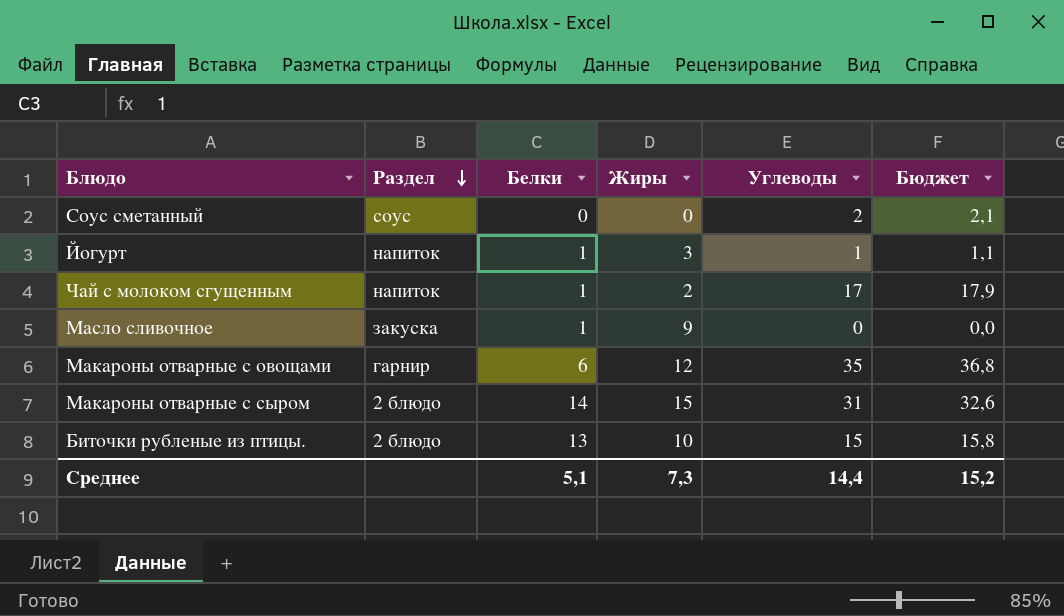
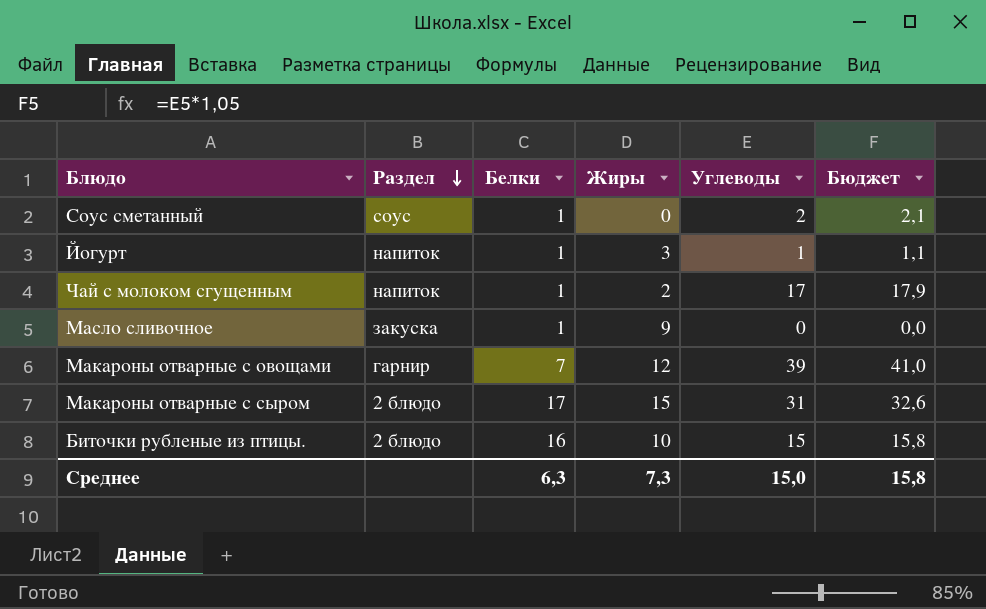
Соус сметанный | Белки: 0 -> 1
Макароны отварные с овощами | Белки: 6 -> 7
Макароны отварные с овощами | Углеводы: 35 -> 39
Макароны отварные с овощами | Бюджет: 36,8 -> 41,0
Макароны отварные с сыром | Белки: 14 -> 17
Биточки рубленые из птицы. | Белки: 13 -> 16
Среднее | Белки: 5,1 -> 6,3
Среднее | Углеводы: 14,4 -> 15,0
Среднее | Бюджет: 15,2 -> 15,8

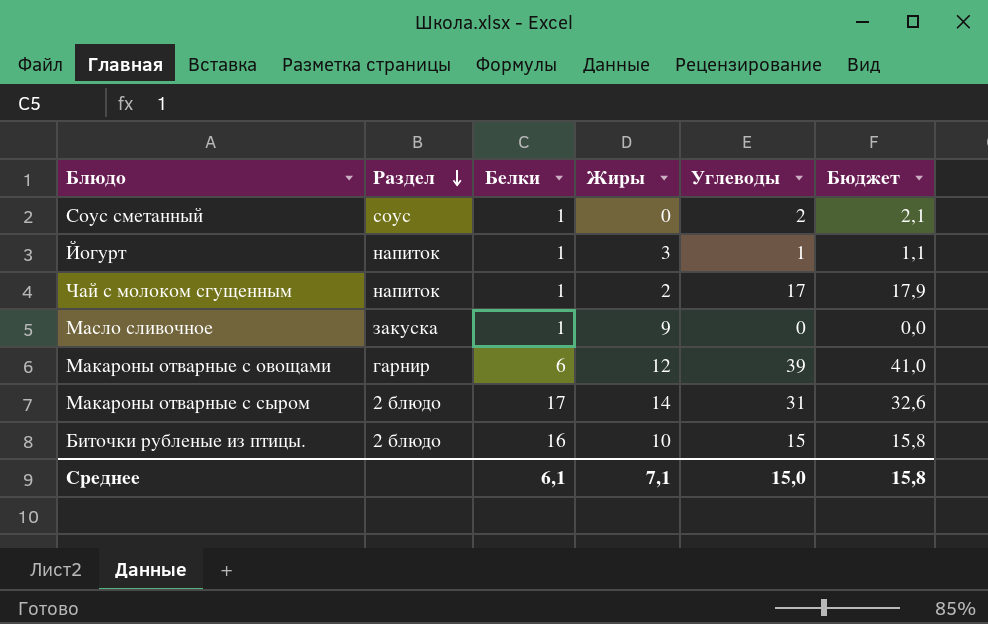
Макароны отварные с овощами | Белки: 7 -> 6
Макароны отварные с сыром | Жиры: 15 -> 14
Среднее | Белки: 6,3 -> 6,1
Среднее | Жиры: 7,3 -> 7,1

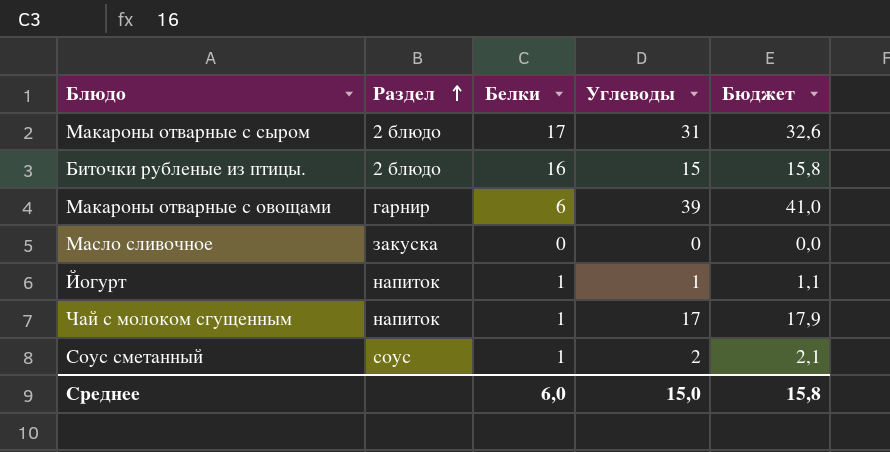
row order: Раздел descending -> Раздел ascending
column Жиры | position: 4 -> none
Масло сливочное | Белки: 1 -> 0
Среднее | Белки: 6,1 -> 6,0

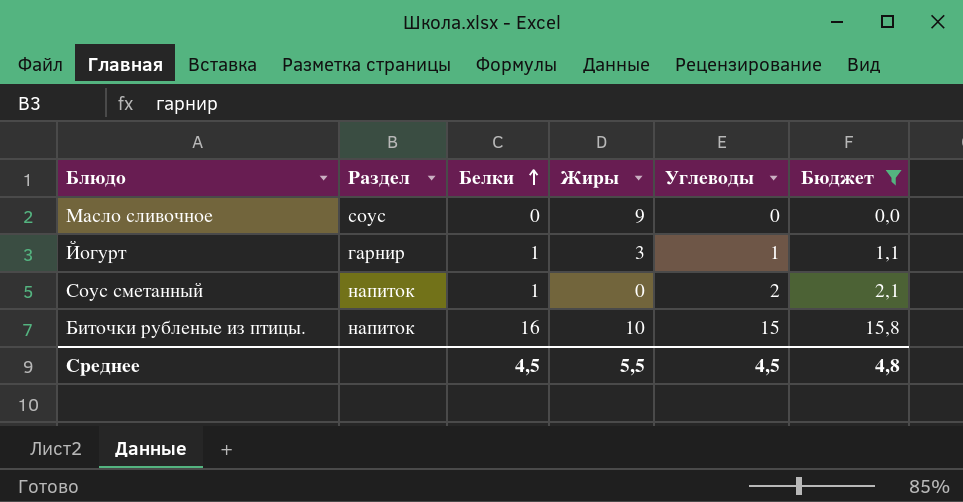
filter: none -> Бюджет <= 15,8
row order: Раздел ascending -> Белки ascending
column Жиры | position: none -> 4
Масло сливочное | Раздел: закуска -> соус
Йогурт | Раздел: напиток -> гарнир
Соус сметанный | Раздел: соус -> напиток
Биточки рубленые из птицы. | Раздел: 2 блюдо -> напиток
Среднее | Белки: 6,0 -> 4,5
Среднее | Углеводы: 15,0 -> 4,5
Среднее | Бюджет: 15,8 -> 4,8

